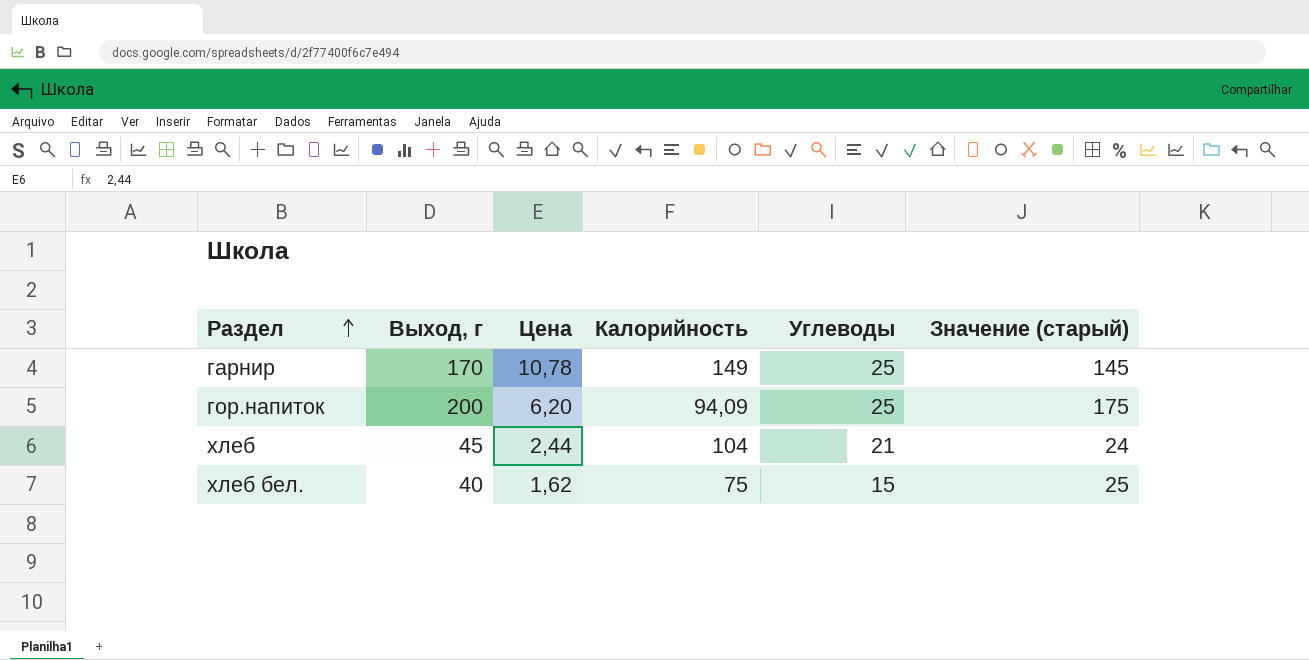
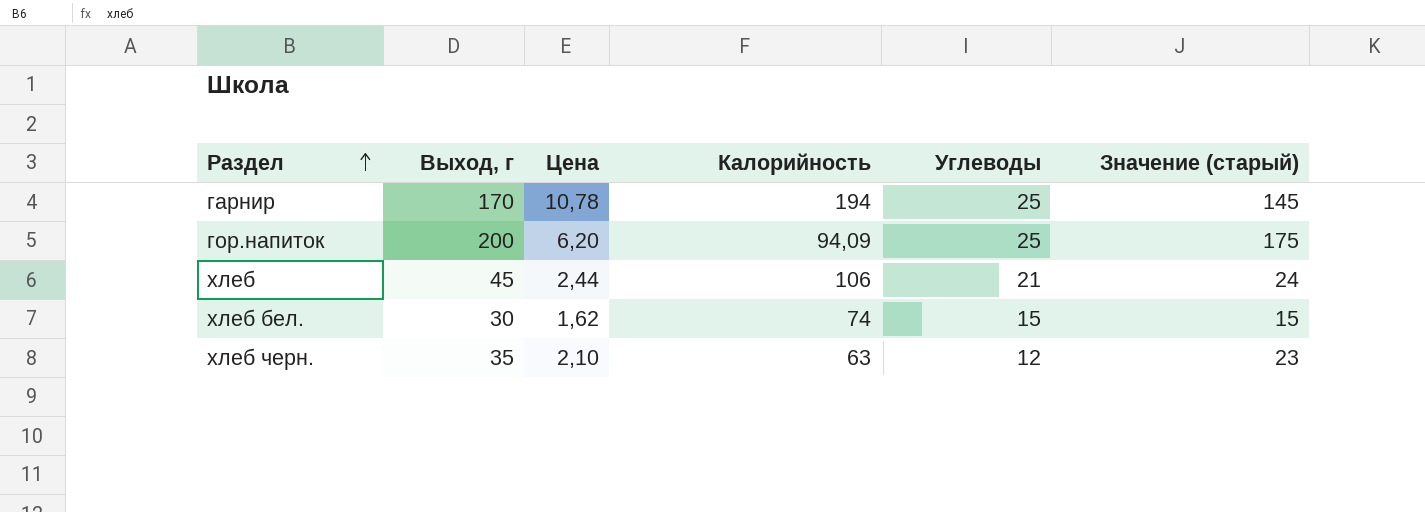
гарнир | Калорийность: 149 -> 194
хлеб | Калорийность: 104 -> 106
хлеб бел. | Выход, г: 40 -> 30
хлеб бел. | Калорийность: 75 -> 74
хлеб бел. | Значение (старый): 25 -> 15
row хлеб черн.: none -> 35 | 2,10 | 63 | 12 | 23

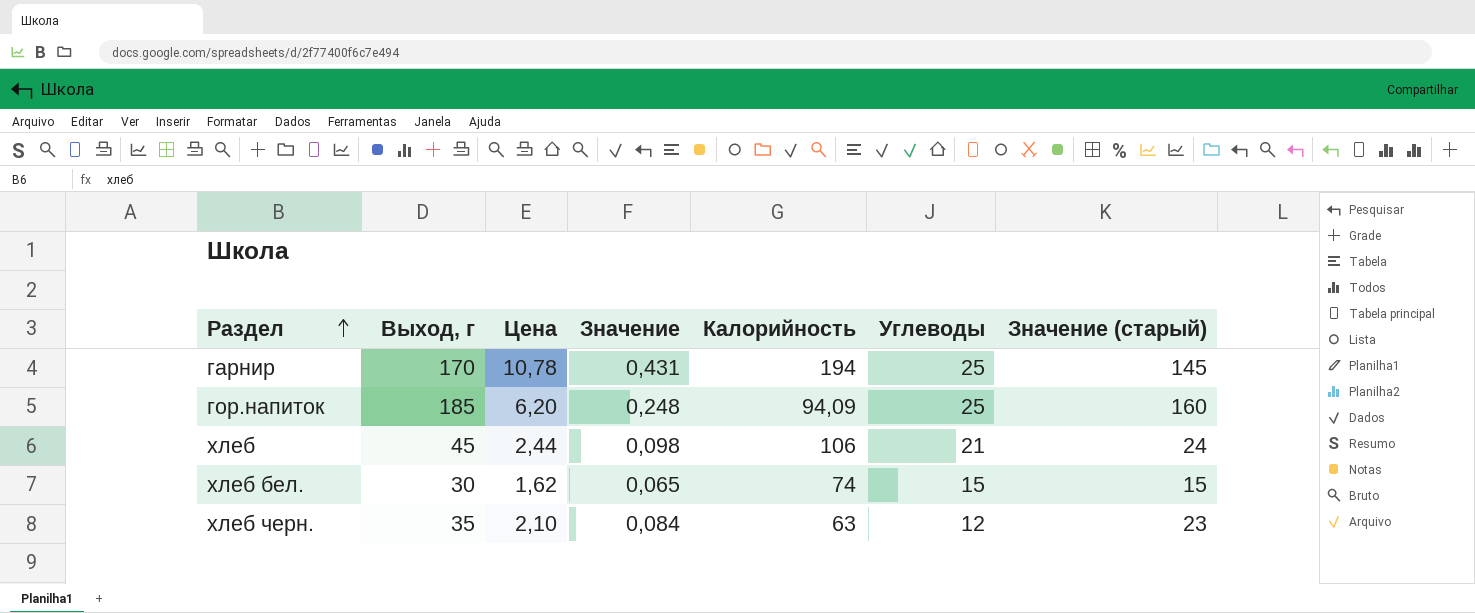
column Значение | formula: none -> [Цена] * 0,04
гор.напиток | Выход, г: 200 -> 185
гор.напиток | Значение (старый): 175 -> 160

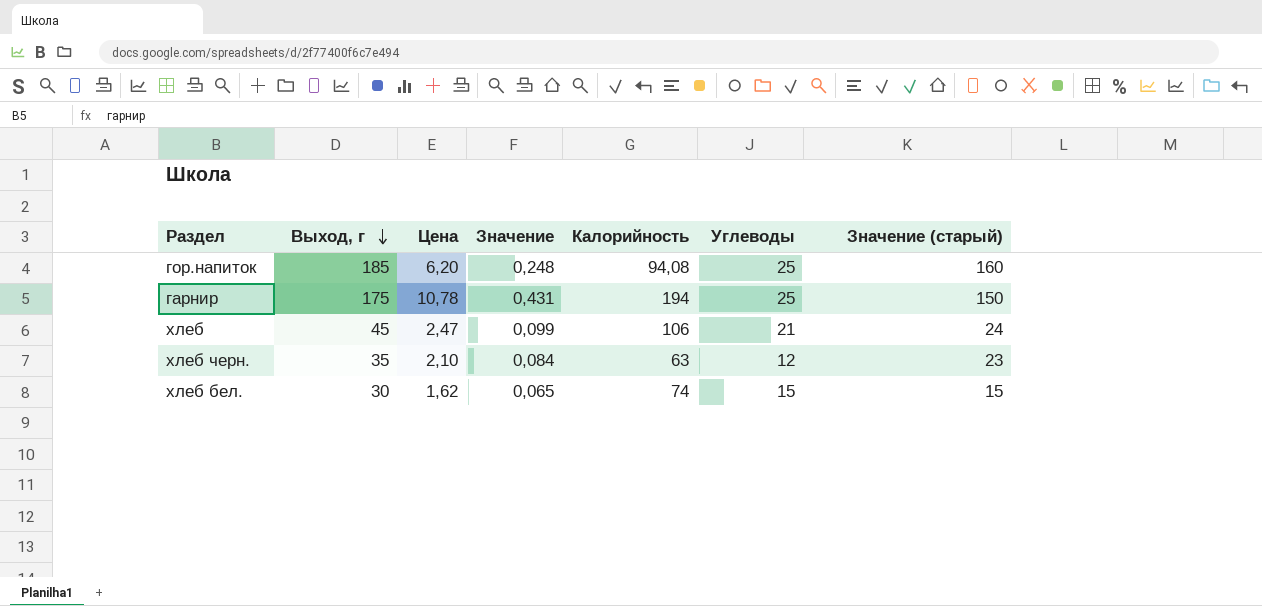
row order: Раздел ascending -> Выход, г descending
гор.напиток | Калорийность: 94,09 -> 94,08
гарнир | Выход, г: 170 -> 175
гарнир | Значение (старый): 145 -> 150
хлеб | Цена: 2,44 -> 2,47
хлеб | Значение: 0,098 -> 0,099

